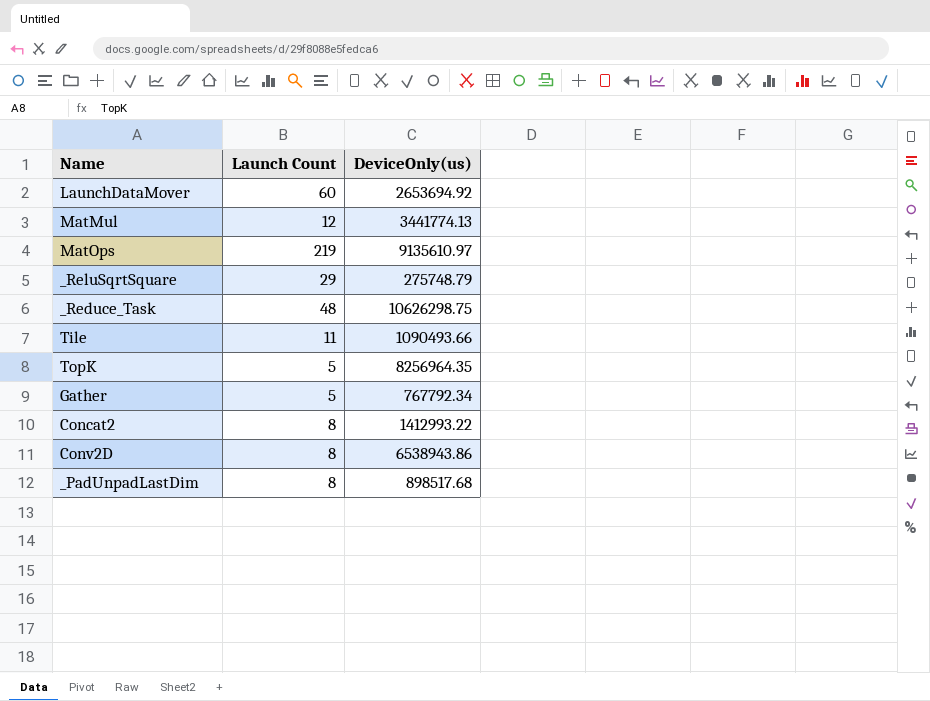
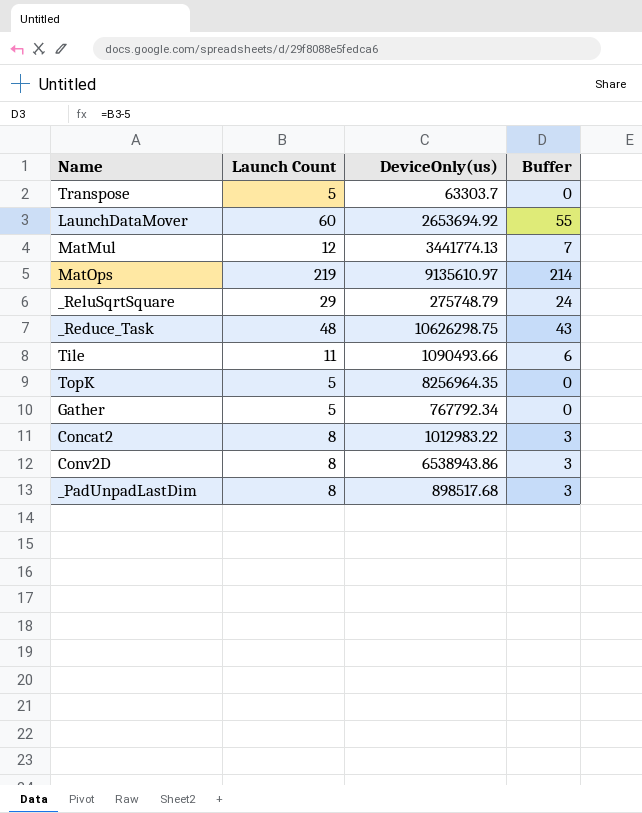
column Buffer | formula: none -> [Launch Count] - 5
row Transpose: none -> 5 | 63303.7 | 0
Concat2 | DeviceOnly(us): 1412993.22 -> 1012983.22

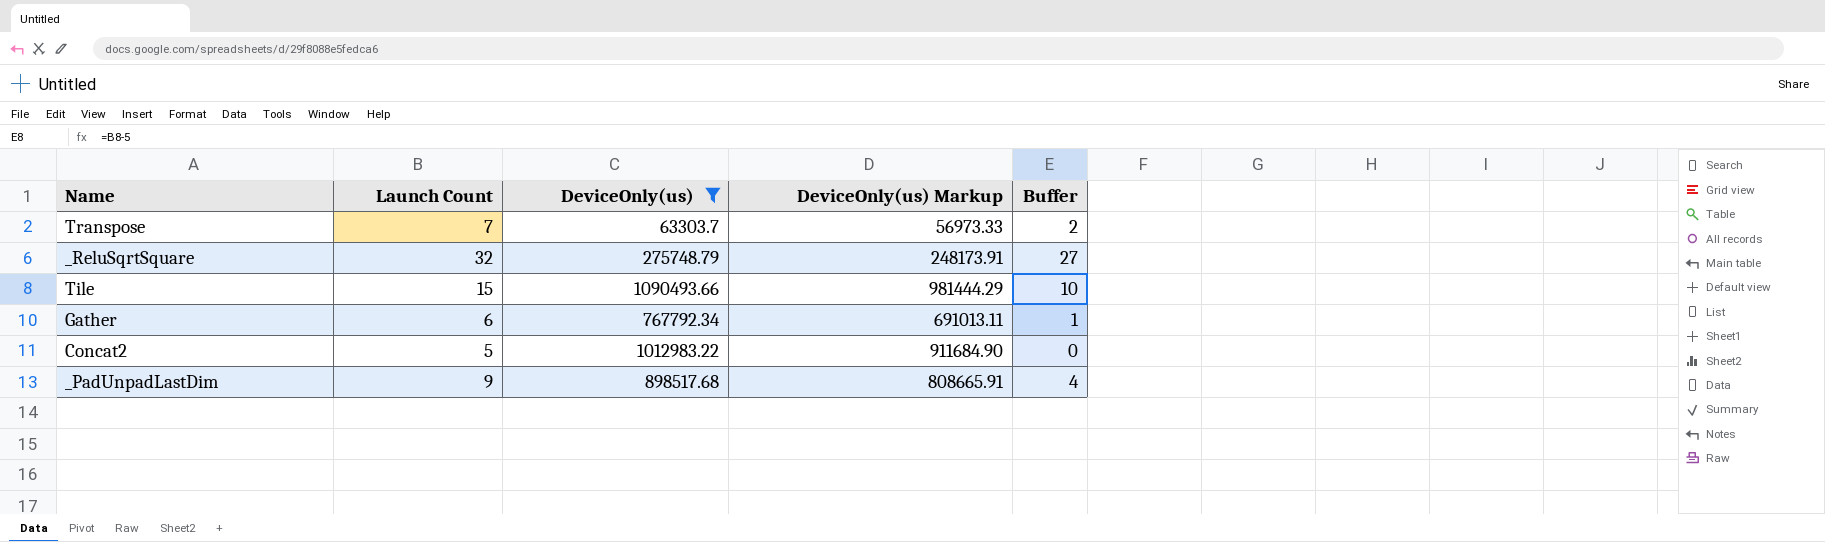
filter: none -> DeviceOnly(us) <= 1090493.66
column DeviceOnly(us) Markup | formula: none -> [DeviceOnly(us)] * 0.9
Transpose | Launch Count: 5 -> 7
Transpose | Buffer: 0 -> 2
_ReluSqrtSquare | Launch Count: 29 -> 32
_ReluSqrtSquare | Buffer: 24 -> 27
Tile | Launch Count: 11 -> 15
Tile | Buffer: 6 -> 10
Gather | Launch Count: 5 -> 6
Gather | Buffer: 0 -> 1
Concat2 | Launch Count: 8 -> 5
Concat2 | Buffer: 3 -> 0
_PadUnpadLastDim | Launch Count: 8 -> 9
_PadUnpadLastDim | Buffer: 3 -> 4

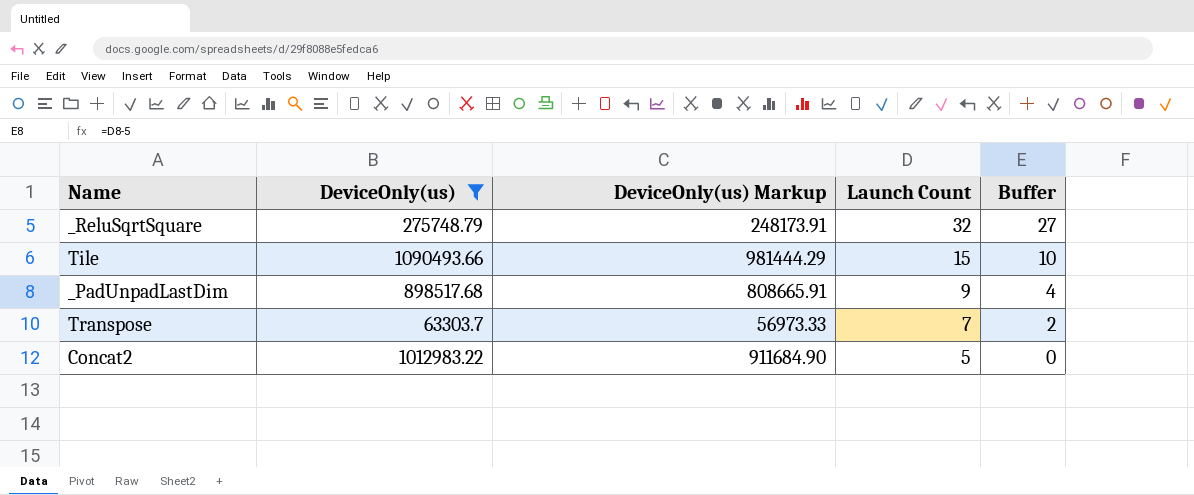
row order: none -> Launch Count descending
column Launch Count | position: 2 -> 4
row Gather: 6 | 767792.34 | 691013.11 | 1 -> none

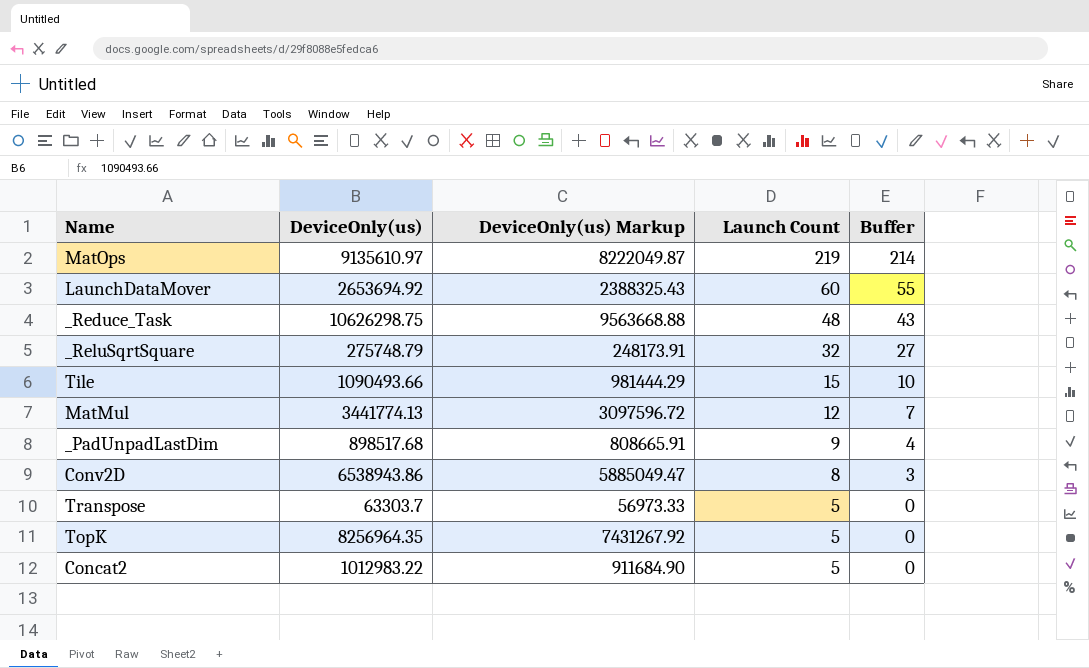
filter: DeviceOnly(us) <= 1090493.66 -> none
Transpose | Launch Count: 7 -> 5
Transpose | Buffer: 2 -> 0

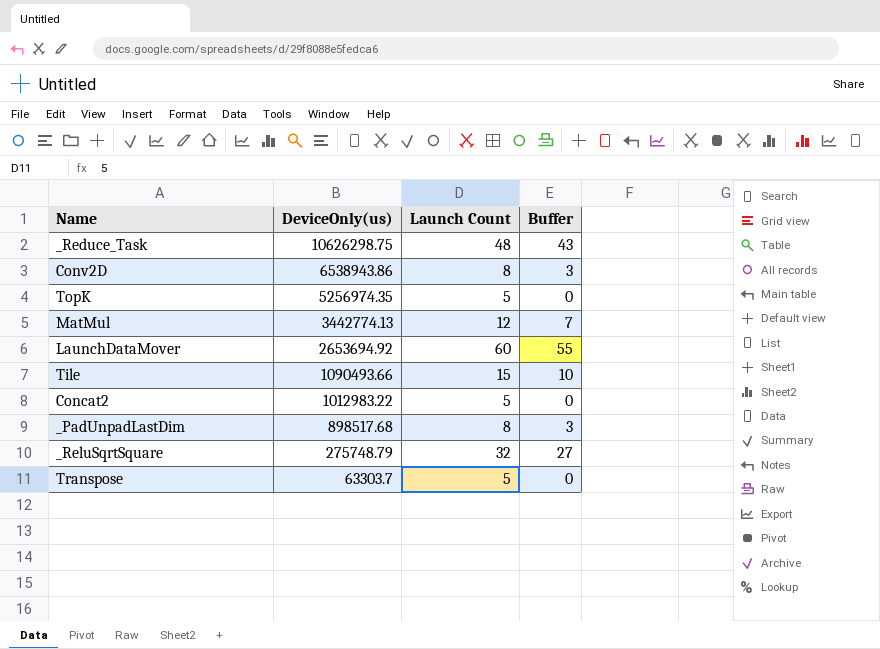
row order: Launch Count descending -> DeviceOnly(us) descending
column DeviceOnly(us) Markup | formula: [DeviceOnly(us)] * 0.9 -> none
row MatOps: 9135610.97 | 8222049.87 | 219 | 214 -> none
TopK | DeviceOnly(us): 8256964.35 -> 5256974.35
MatMul | DeviceOnly(us): 3441774.13 -> 3442774.13
_PadUnpadLastDim | Launch Count: 9 -> 8
_PadUnpadLastDim | Buffer: 4 -> 3

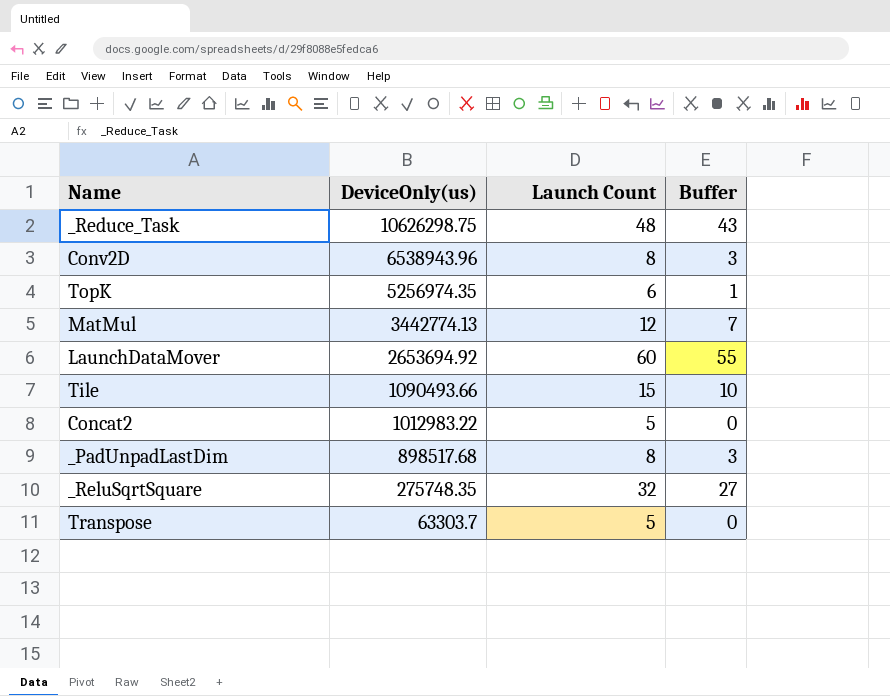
Conv2D | DeviceOnly(us): 6538943.86 -> 6538943.96
TopK | Launch Count: 5 -> 6
TopK | Buffer: 0 -> 1
_ReluSqrtSquare | DeviceOnly(us): 275748.79 -> 275748.35

